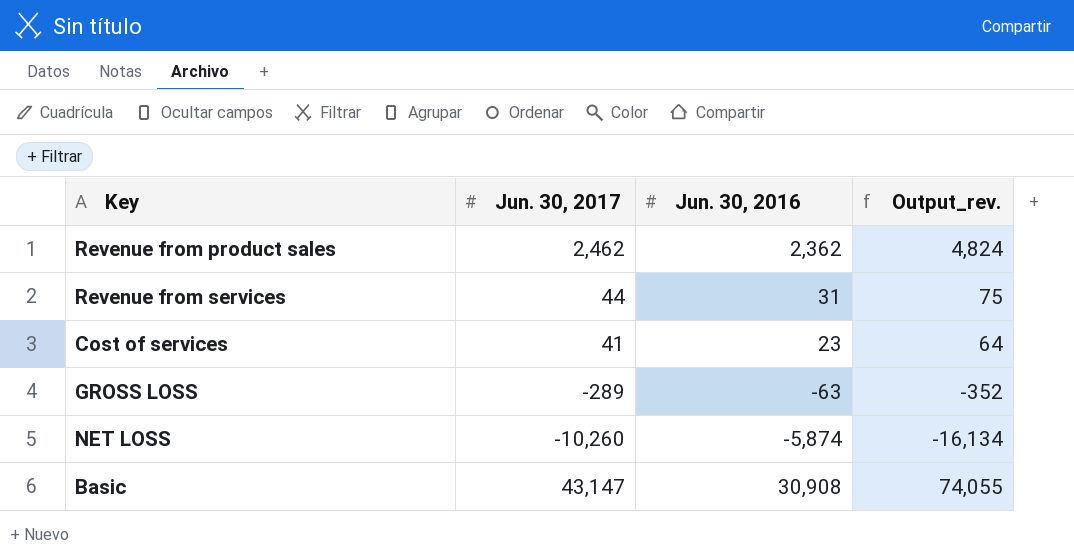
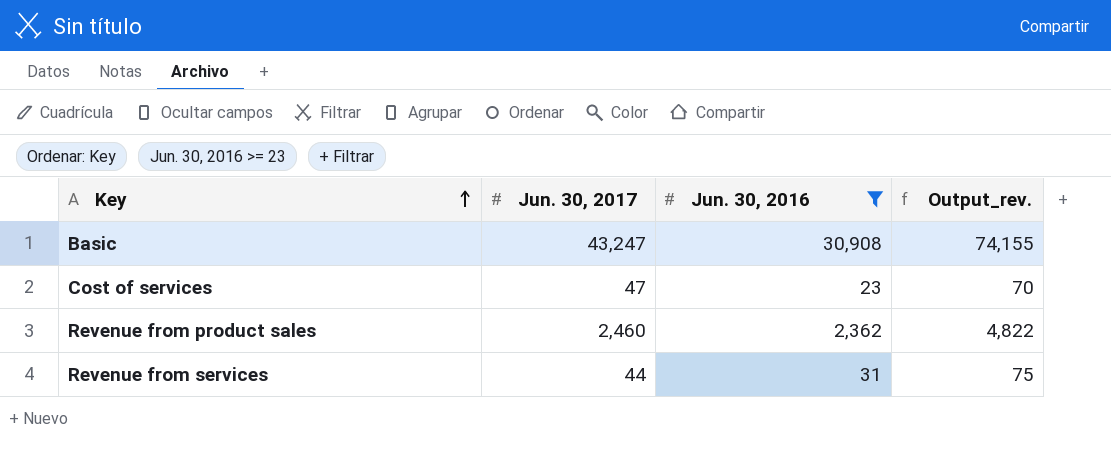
filter: none -> Jun. 30, 2016 >= 23
row order: none -> Key ascending
Basic | Jun. 30, 2017: 43,147 -> 43,247
Basic | Output_rev.: 74,055 -> 74,155
Cost of services | Jun. 30, 2017: 41 -> 47
Cost of services | Output_rev.: 64 -> 70
Revenue from product sales | Jun. 30, 2017: 2,462 -> 2,460
Revenue from product sales | Output_rev.: 4,824 -> 4,822

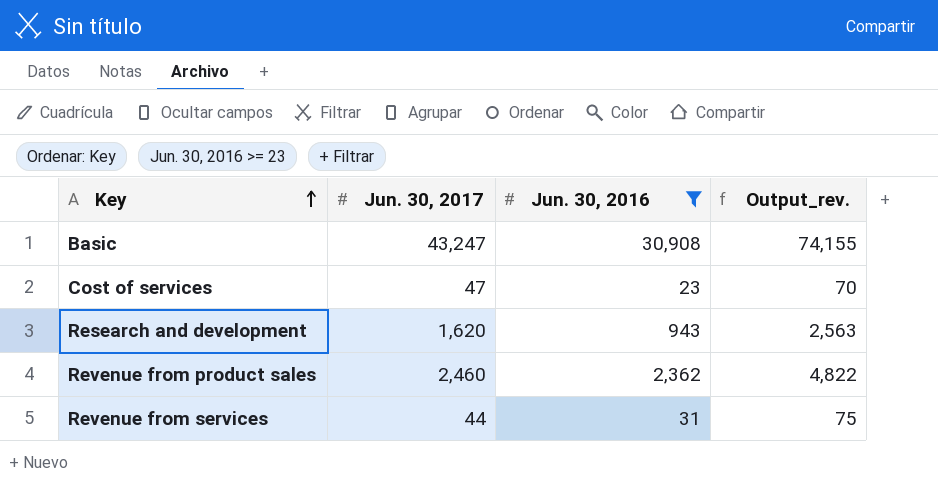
row Research and development: none -> 1,620 | 943 | 2,563

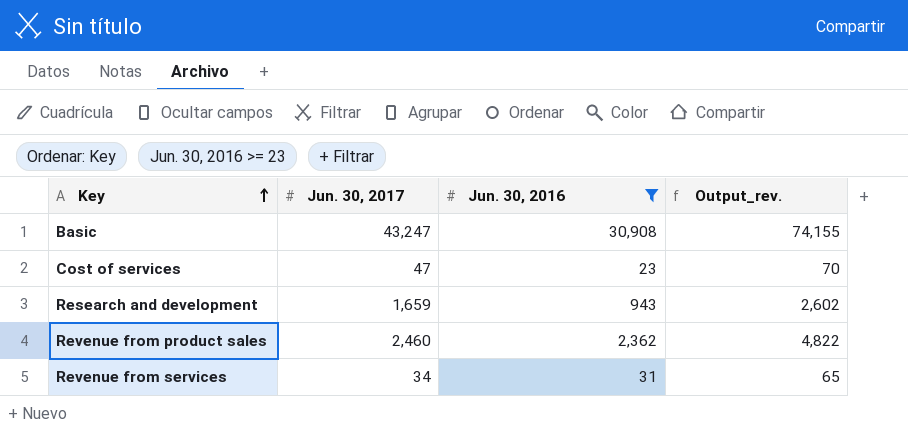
Research and development | Jun. 30, 2017: 1,620 -> 1,659
Research and development | Output_rev.: 2,563 -> 2,602
Revenue from services | Jun. 30, 2017: 44 -> 34
Revenue from services | Output_rev.: 75 -> 65

